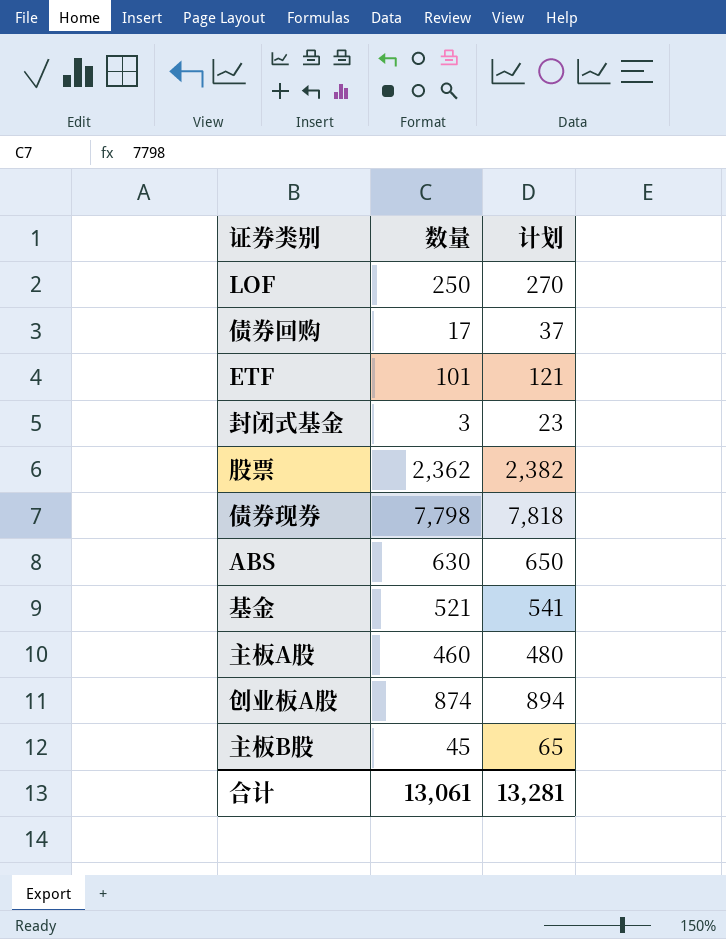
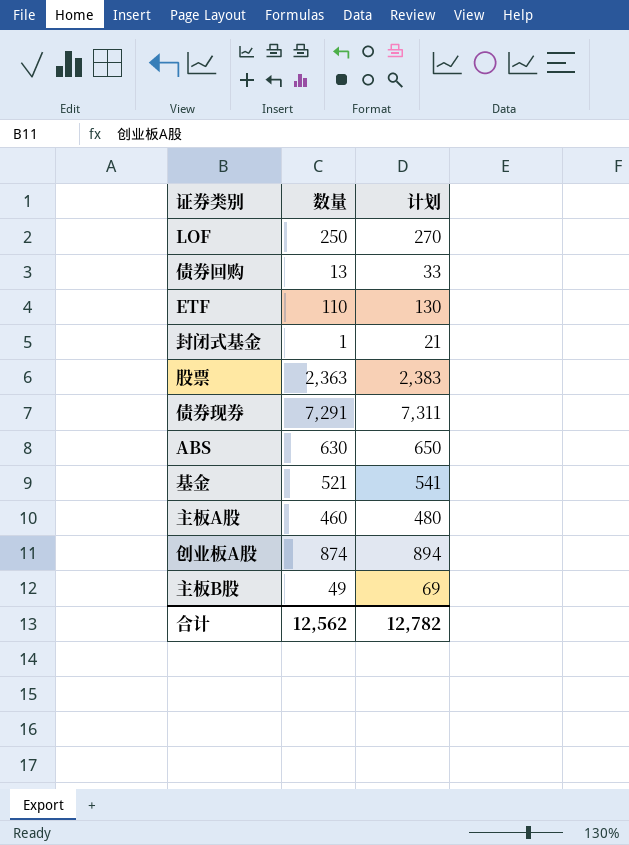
债券回购 | 数量: 17 -> 13
债券回购 | 计划: 37 -> 33
ETF | 数量: 101 -> 110
ETF | 计划: 121 -> 130
封闭式基金 | 数量: 3 -> 1
封闭式基金 | 计划: 23 -> 21
股票 | 数量: 2,362 -> 2,363
股票 | 计划: 2,382 -> 2,383
债券现券 | 数量: 7,798 -> 7,291
债券现券 | 计划: 7,818 -> 7,311
主板B股 | 数量: 45 -> 49
主板B股 | 计划: 65 -> 69
合计 | 数量: 13,061 -> 12,562
合计 | 计划: 13,281 -> 12,782

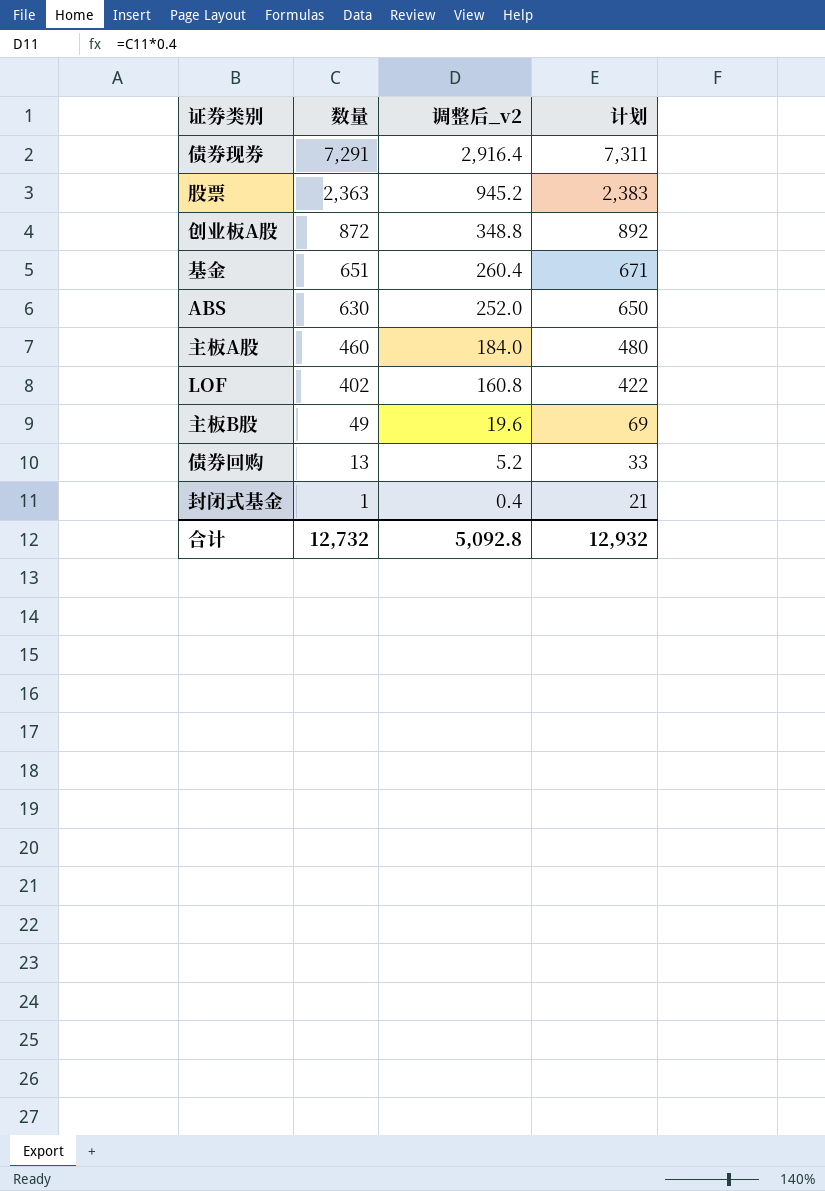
row order: none -> 数量 descending
column 调整后_v2 | formula: none -> [数量] * 0.4
row ETF: 110 | 130 -> none
创业板A股 | 数量: 874 -> 872
创业板A股 | 计划: 894 -> 892
基金 | 数量: 521 -> 651
基金 | 计划: 541 -> 671
LOF | 数量: 250 -> 402
LOF | 计划: 270 -> 422
合计 | 数量: 12,562 -> 12,732
合计 | 计划: 12,782 -> 12,932

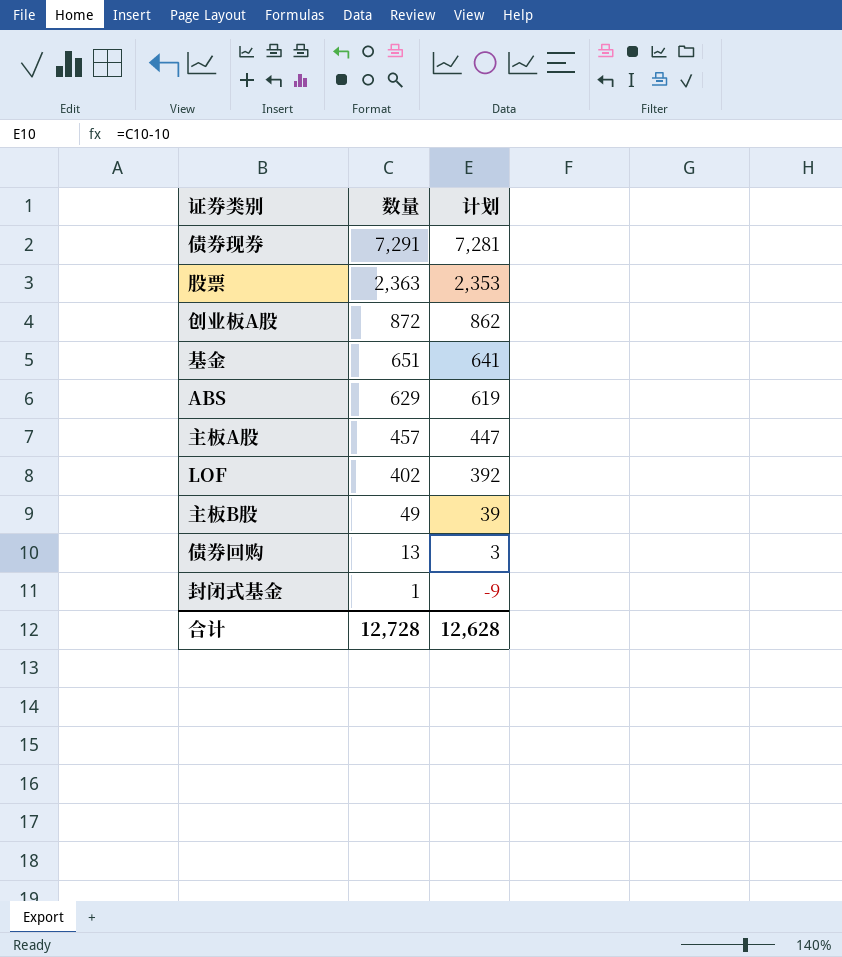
column 调整后_v2 | formula: [数量] * 0.4 -> none
column 计划 | formula: [数量] + 20 -> [数量] - 10
ABS | 数量: 630 -> 629
主板A股 | 数量: 460 -> 457
合计 | 数量: 12,732 -> 12,728
合计 | 计划: 12,932 -> 12,628

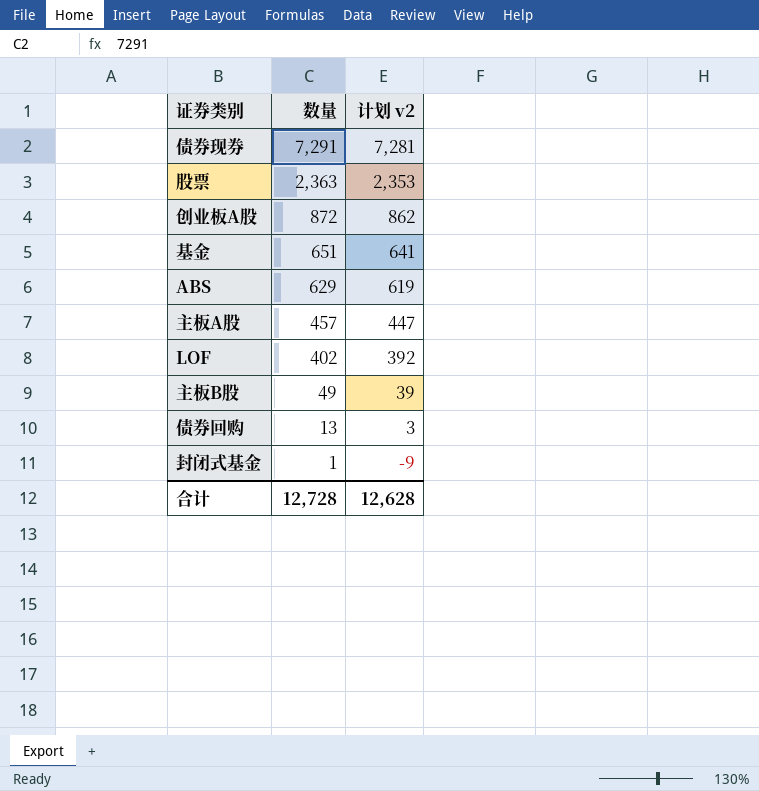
column name: 计划 -> 计划 v2

